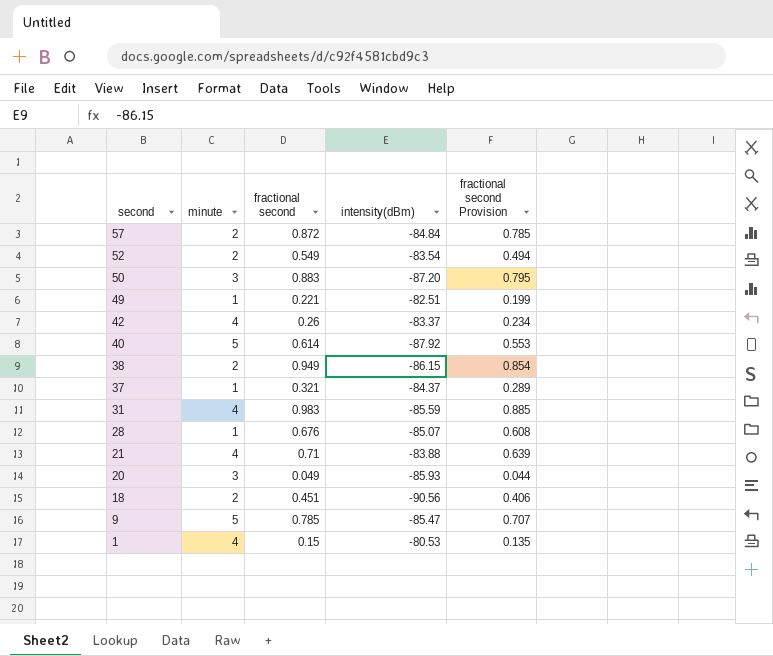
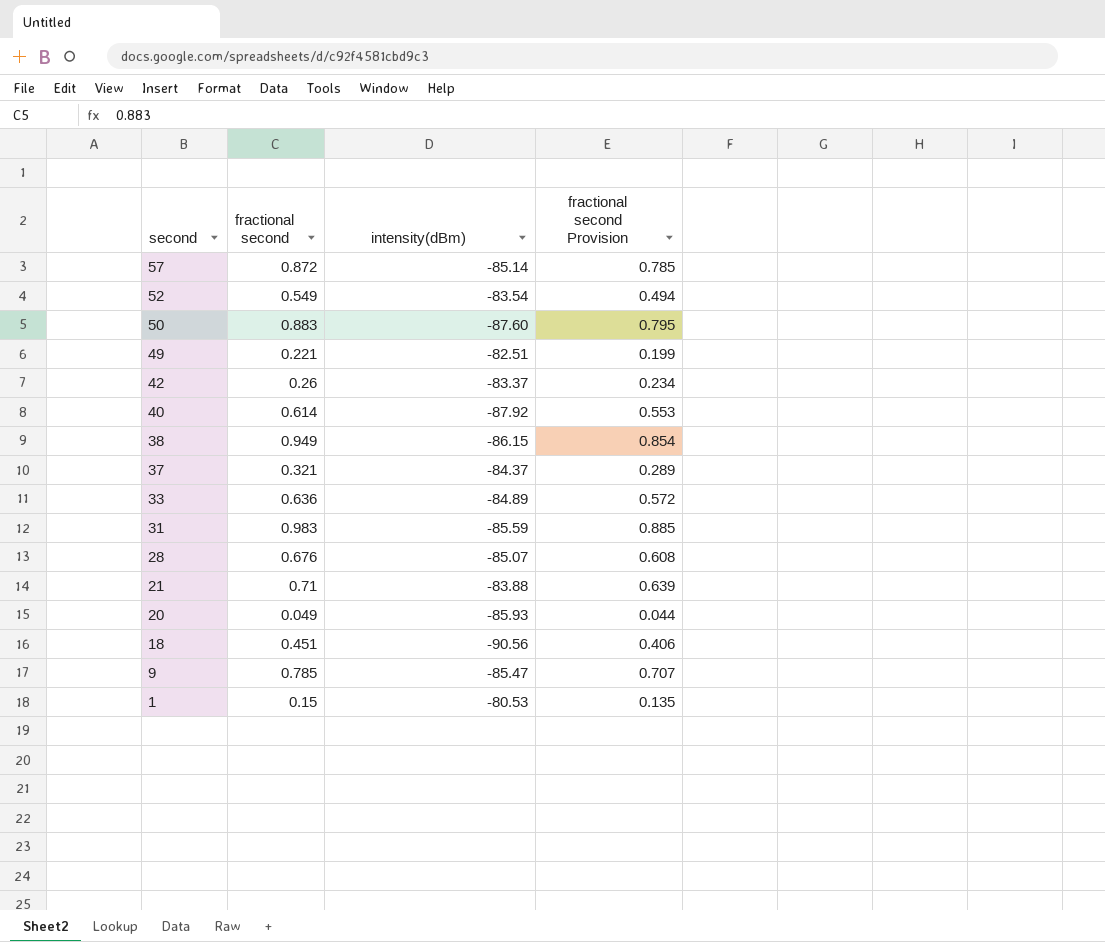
column minute | position: 2 -> none
57 | intensity(dBm): -84.84 -> -85.14
50 | intensity(dBm): -87.20 -> -87.60
row 33: none -> 0.636 | -84.89 | 0.572

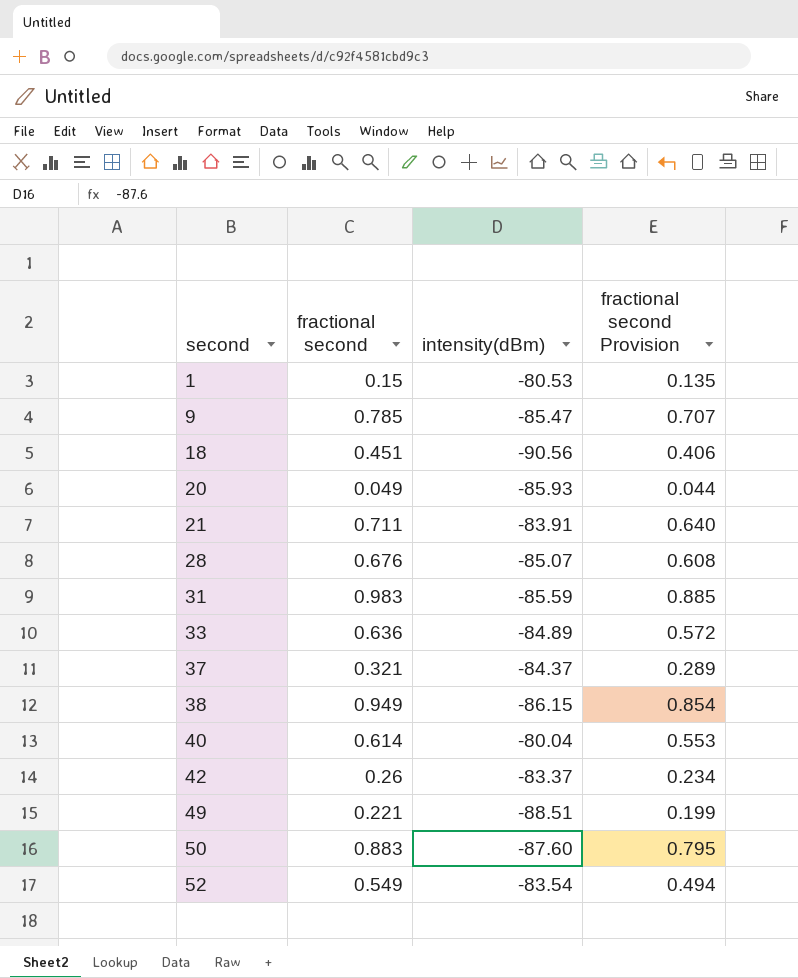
row order: second descending -> second ascending
row 57: 0.872 | -85.14 | 0.785 -> none
21 | fractional second: 0.71 -> 0.711
21 | intensity(dBm): -83.88 -> -83.91
21 | fractional second Provision: 0.639 -> 0.640
40 | intensity(dBm): -87.92 -> -80.04
49 | intensity(dBm): -82.51 -> -88.51

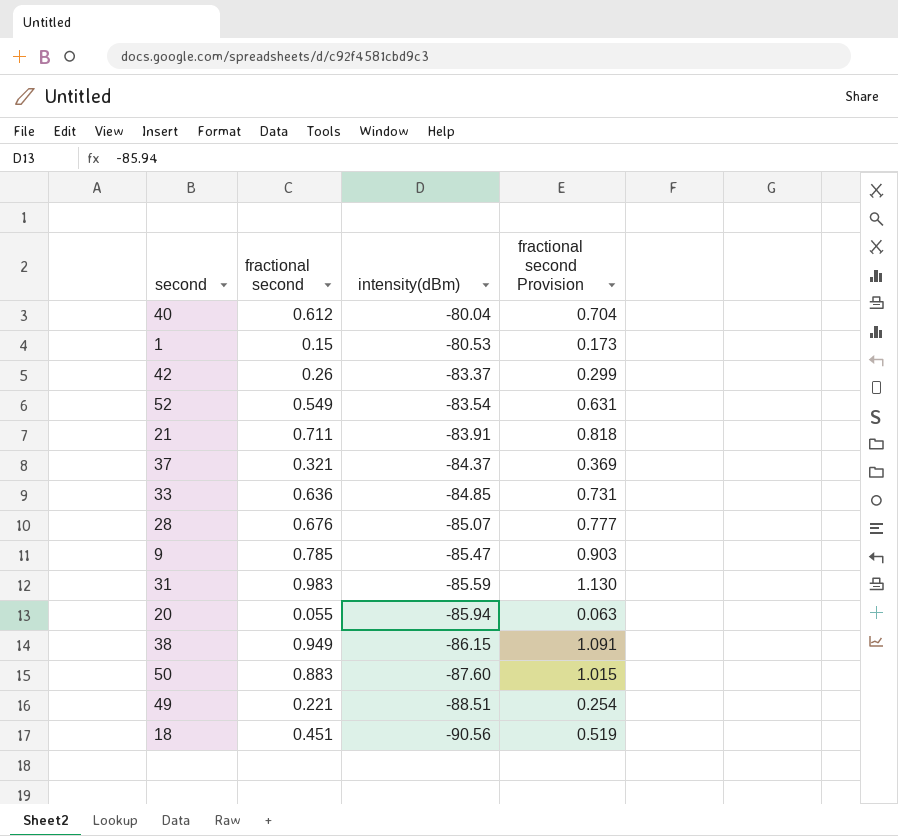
row order: second ascending -> intensity(dBm) descending
column fractional second Provision | formula: [fractional second] * 0.9 -> [fractional second] * 1.15
40 | fractional second: 0.614 -> 0.612
33 | intensity(dBm): -84.89 -> -84.85
20 | fractional second: 0.049 -> 0.055
20 | intensity(dBm): -85.93 -> -85.94

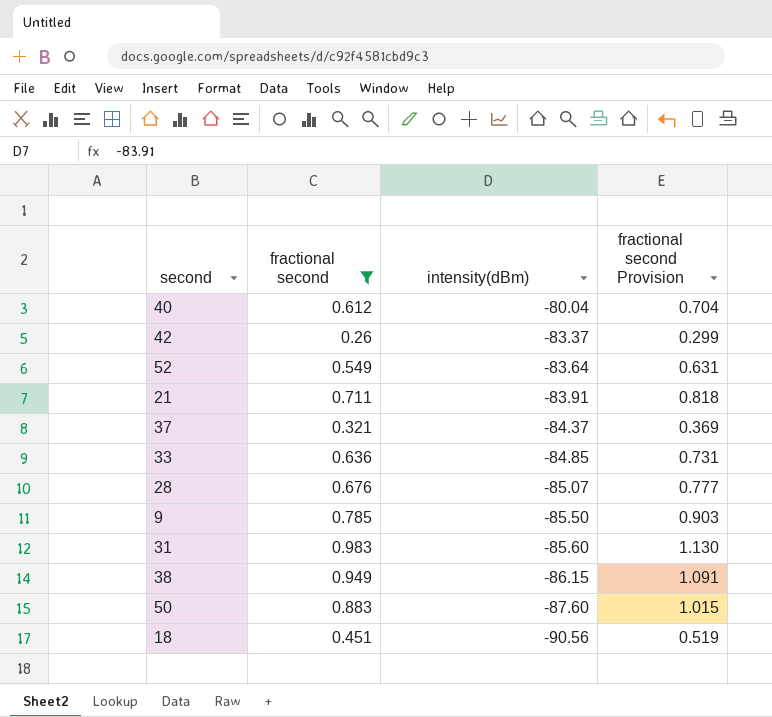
filter: none -> fractional second >= 0.26
52 | intensity(dBm): -83.54 -> -83.64
9 | intensity(dBm): -85.47 -> -85.50
31 | intensity(dBm): -85.59 -> -85.60

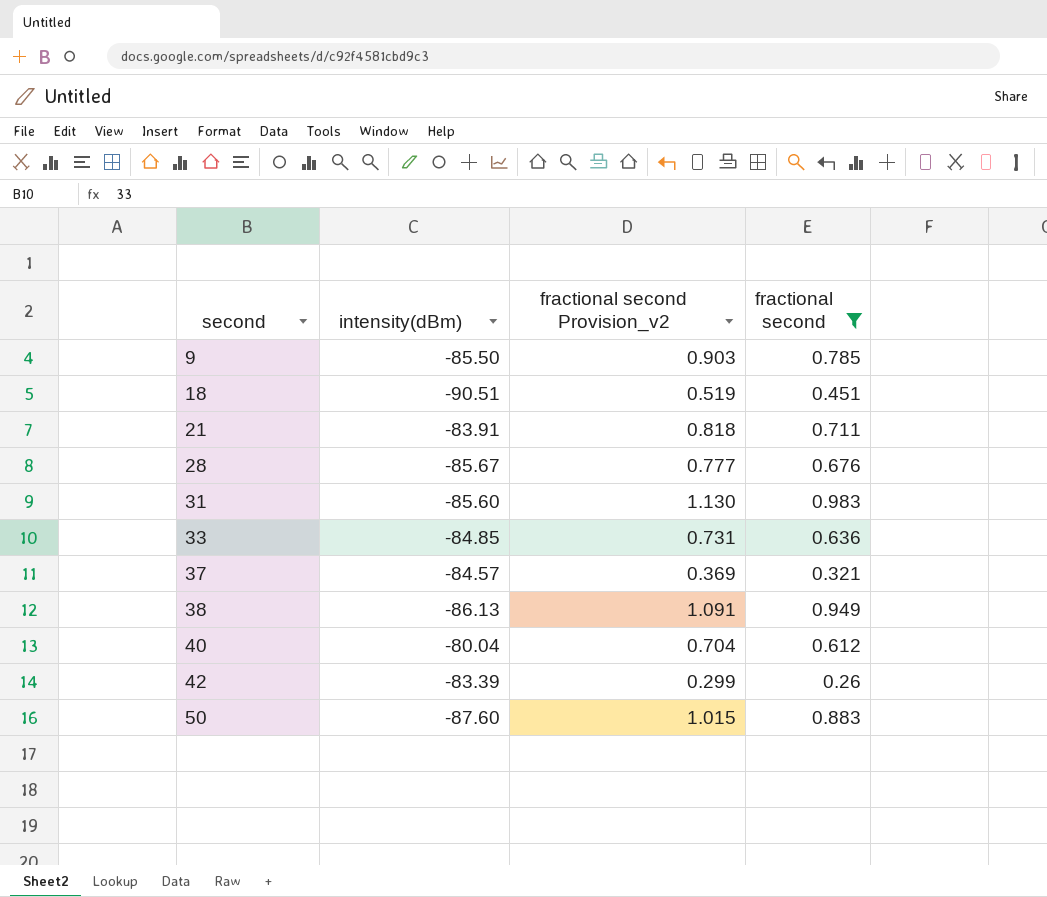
row order: intensity(dBm) descending -> second ascending
column name: fractional second Provision -> fractional second Provision_v2
column fractional second | position: 2 -> 4
row 52: 0.549 | -83.64 | 0.631 -> none
18 | intensity(dBm): -90.56 -> -90.51
28 | intensity(dBm): -85.07 -> -85.67
37 | intensity(dBm): -84.37 -> -84.57
38 | intensity(dBm): -86.15 -> -86.13
42 | intensity(dBm): -83.37 -> -83.39

